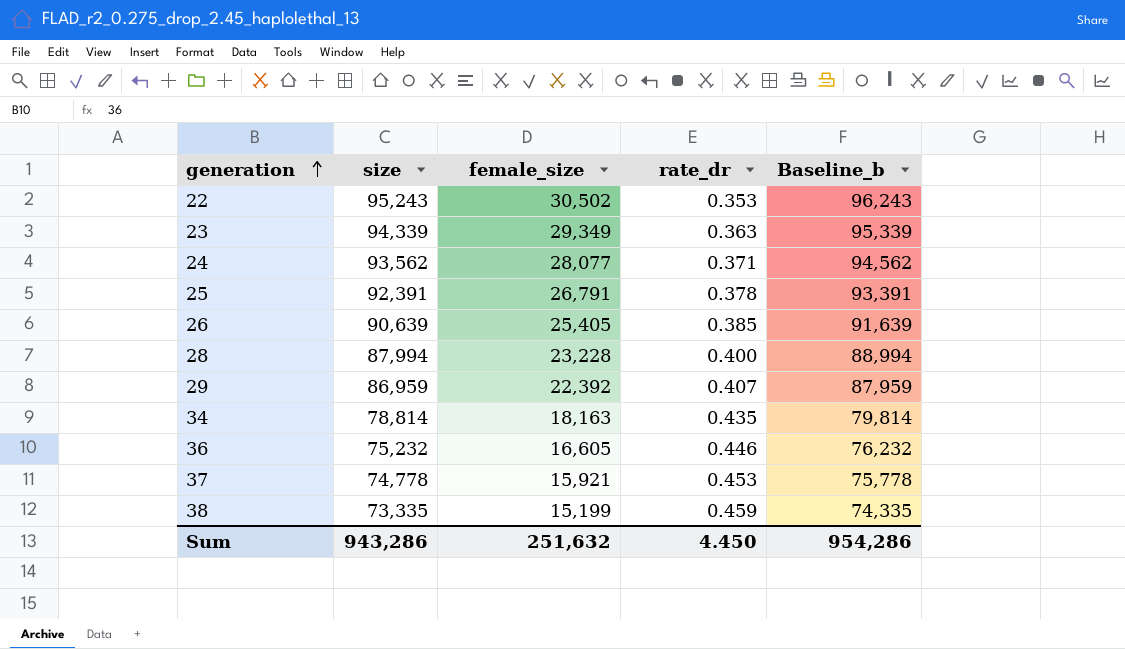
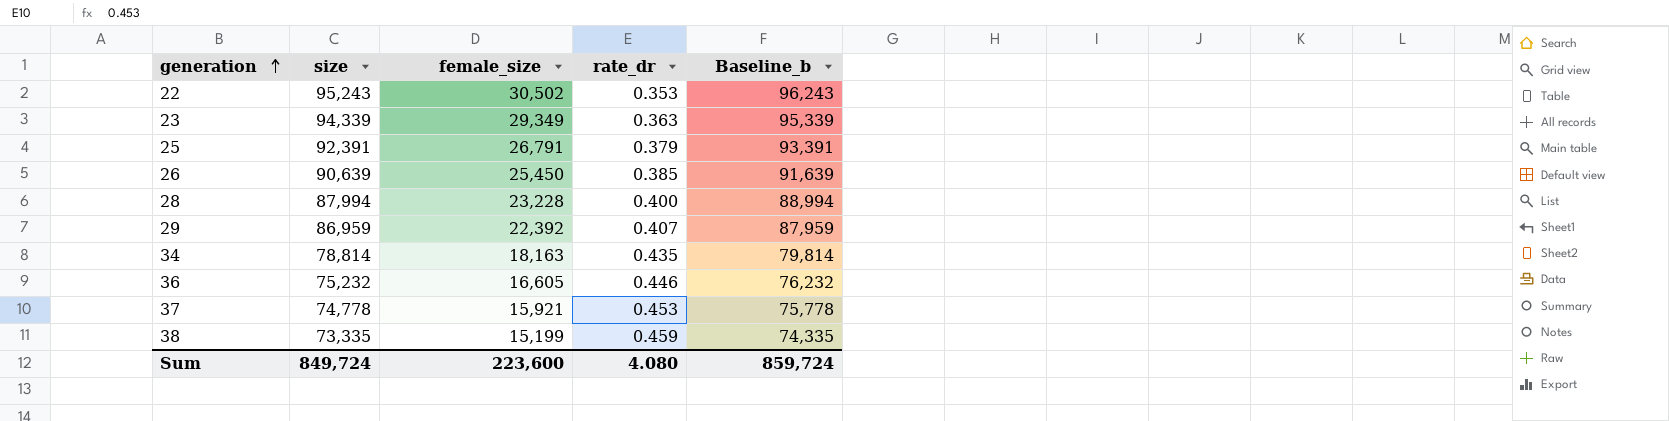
row 24: 93,562 | 28,077 | 0.371 | 94,562 -> none
25 | rate_dr: 0.378 -> 0.379
26 | female_size: 25,405 -> 25,450
Sum | size: 943,286 -> 849,724
Sum | female_size: 251,632 -> 223,600
Sum | rate_dr: 4.450 -> 4.080
Sum | Baseline_b: 954,286 -> 859,724

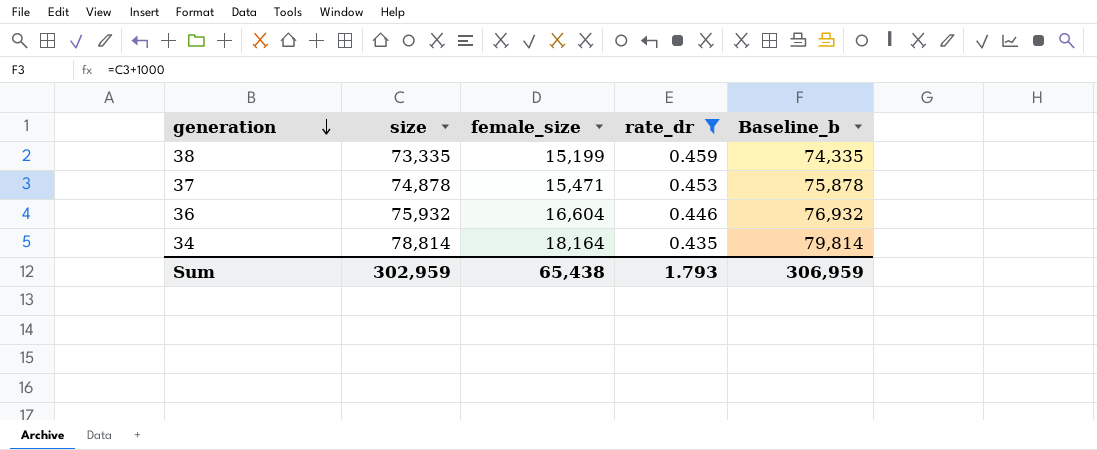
filter: none -> rate_dr >= 0.435
row order: generation ascending -> generation descending
37 | size: 74,778 -> 74,878
37 | female_size: 15,921 -> 15,471
37 | Baseline_b: 75,778 -> 75,878
36 | size: 75,232 -> 75,932
36 | female_size: 16,605 -> 16,604
36 | Baseline_b: 76,232 -> 76,932
34 | female_size: 18,163 -> 18,164
Sum | size: 849,724 -> 302,959
Sum | female_size: 223,600 -> 65,438
Sum | rate_dr: 4.080 -> 1.793
Sum | Baseline_b: 859,724 -> 306,959

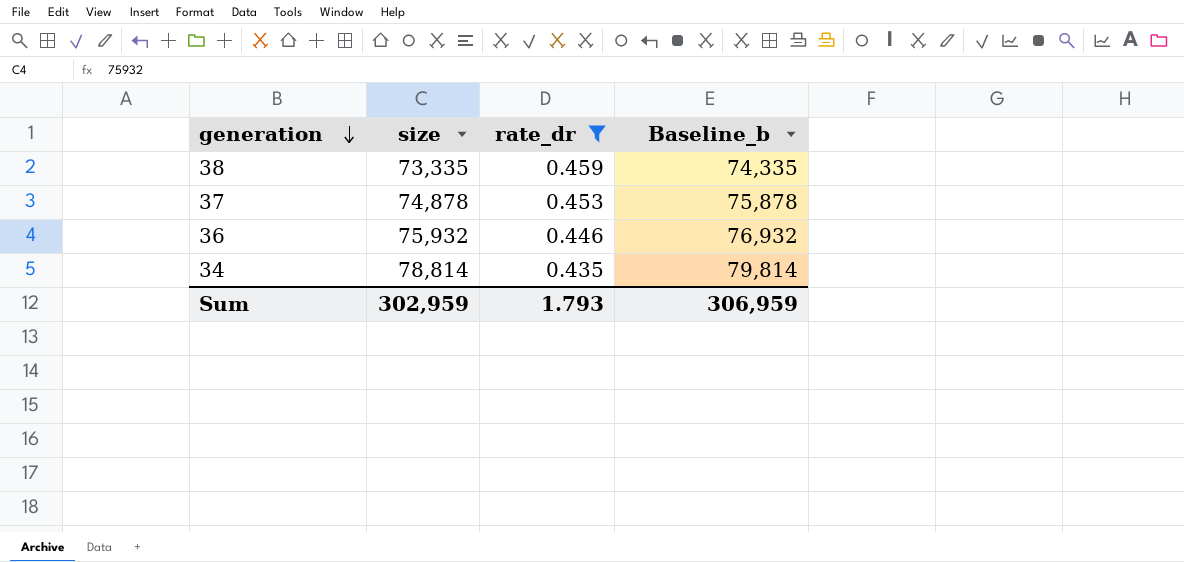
column female_size | position: 3 -> none

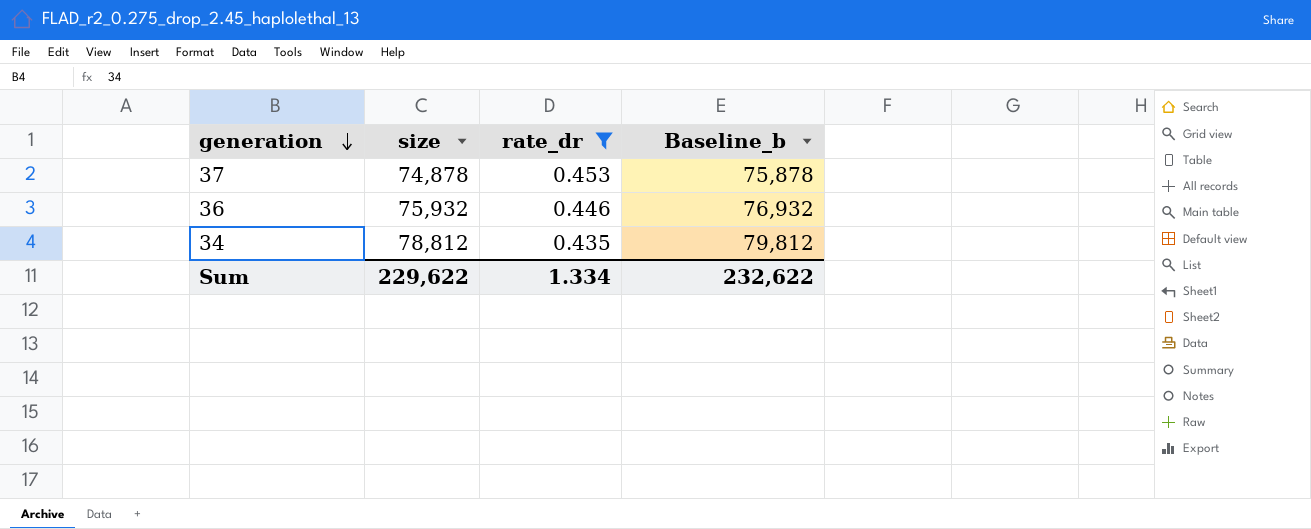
row 38: 73,335 | 0.459 | 74,335 -> none
34 | size: 78,814 -> 78,812
34 | Baseline_b: 79,814 -> 79,812
Sum | size: 302,959 -> 229,622
Sum | rate_dr: 1.793 -> 1.334
Sum | Baseline_b: 306,959 -> 232,622

